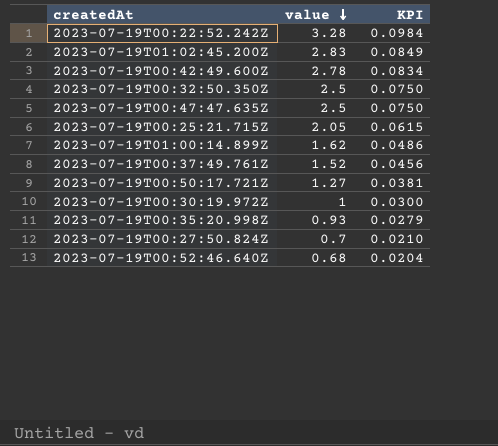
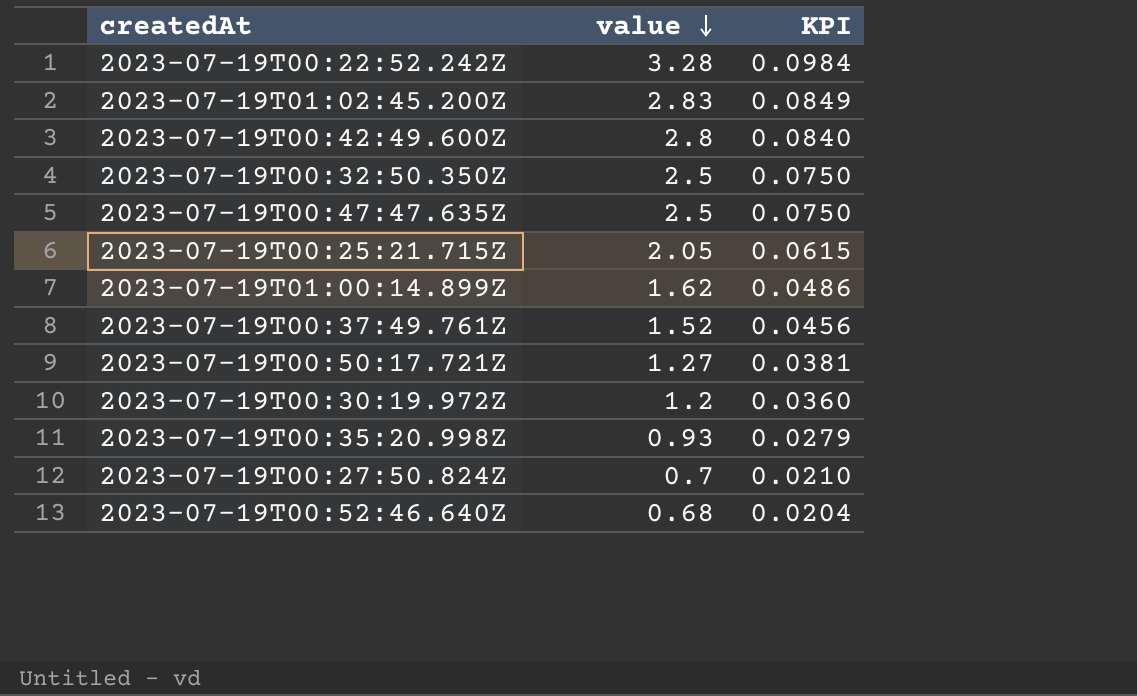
2023-07-19T00:42:49.600Z | value: 2.78 -> 2.8
2023-07-19T00:42:49.600Z | KPI: 0.0834 -> 0.0840
2023-07-19T00:30:19.972Z | value: 1 -> 1.2
2023-07-19T00:30:19.972Z | KPI: 0.0300 -> 0.0360

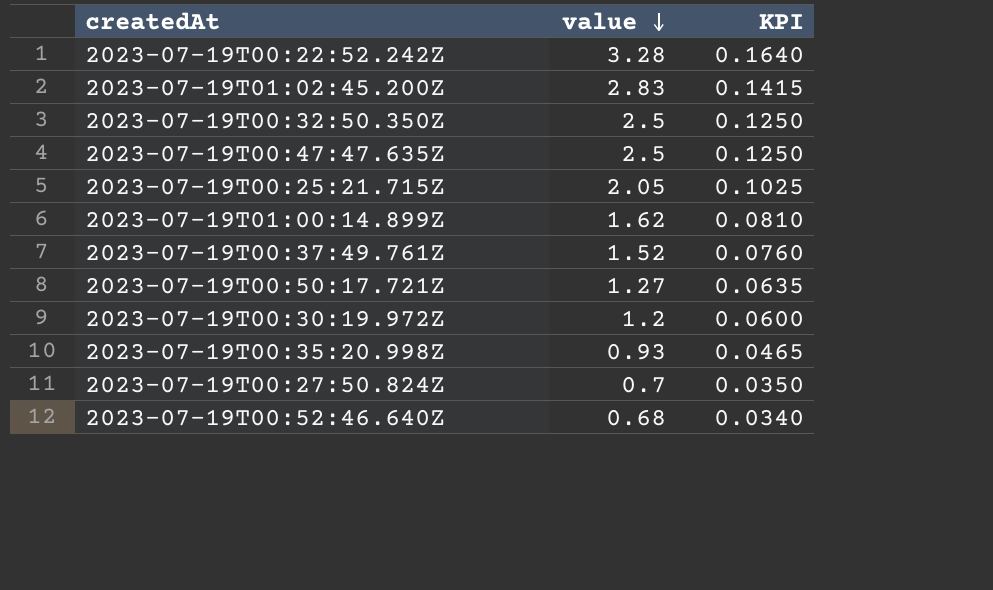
column KPI | formula: [value] * 0.03 -> [value] * 0.05
row 2023-07-19T00:42:49.600Z: 2.8 | 0.0840 -> none

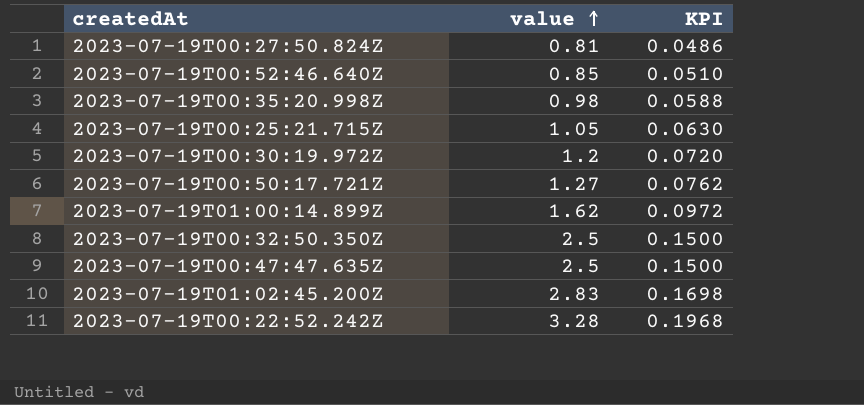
row order: value descending -> value ascending
column KPI | formula: [value] * 0.05 -> [value] * 0.06
row 2023-07-19T00:37:49.761Z: 1.52 | 0.0760 -> none
2023-07-19T00:27:50.824Z | value: 0.7 -> 0.81
2023-07-19T00:52:46.640Z | value: 0.68 -> 0.85
2023-07-19T00:35:20.998Z | value: 0.93 -> 0.98
2023-07-19T00:25:21.715Z | value: 2.05 -> 1.05

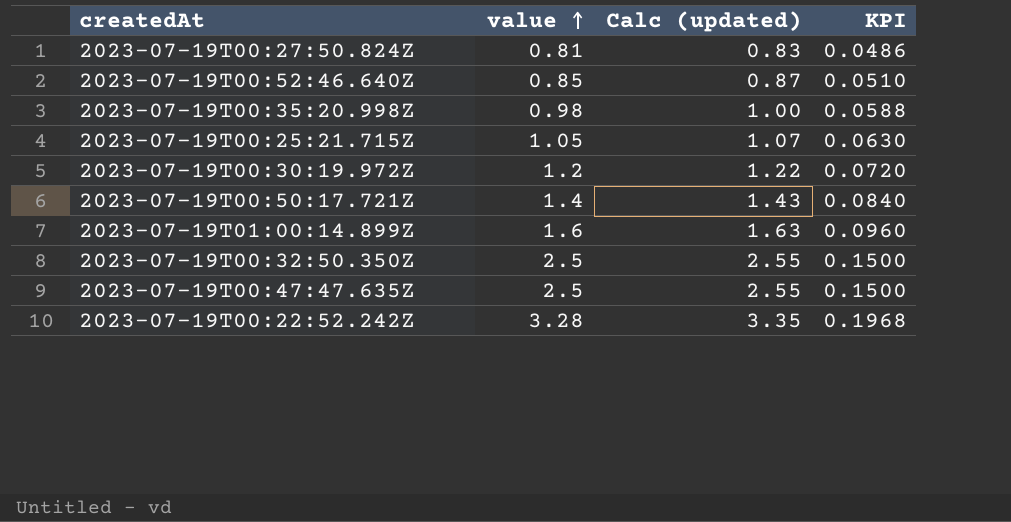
column Calc (updated) | formula: none -> [value] * 1.02
row 2023-07-19T01:02:45.200Z: 2.83 | 0.1698 -> none
2023-07-19T00:50:17.721Z | value: 1.27 -> 1.4
2023-07-19T00:50:17.721Z | KPI: 0.0762 -> 0.0840
2023-07-19T01:00:14.899Z | value: 1.62 -> 1.6
2023-07-19T01:00:14.899Z | KPI: 0.0972 -> 0.0960

